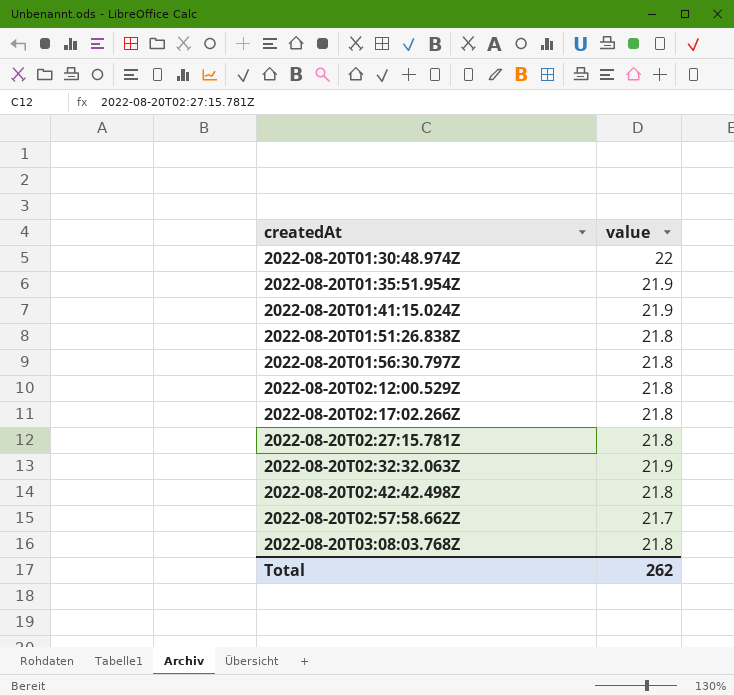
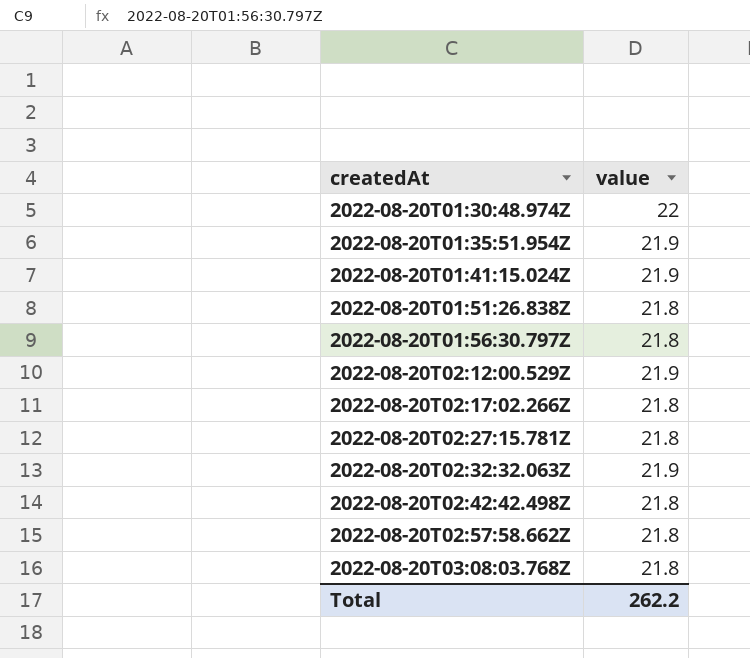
2022-08-20T02:12:00.529Z | value: 21.8 -> 21.9
2022-08-20T02:57:58.662Z | value: 21.7 -> 21.8
Total | value: 262 -> 262.2

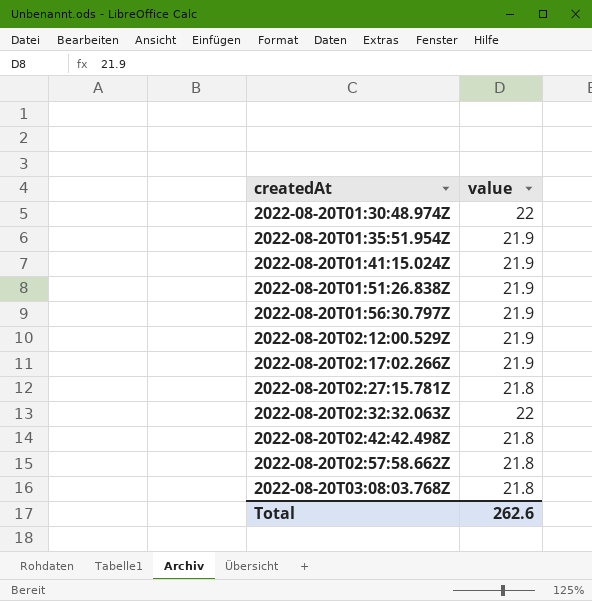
2022-08-20T01:51:26.838Z | value: 21.8 -> 21.9
2022-08-20T01:56:30.797Z | value: 21.8 -> 21.9
2022-08-20T02:17:02.266Z | value: 21.8 -> 21.9
2022-08-20T02:32:32.063Z | value: 21.9 -> 22
Total | value: 262.2 -> 262.6

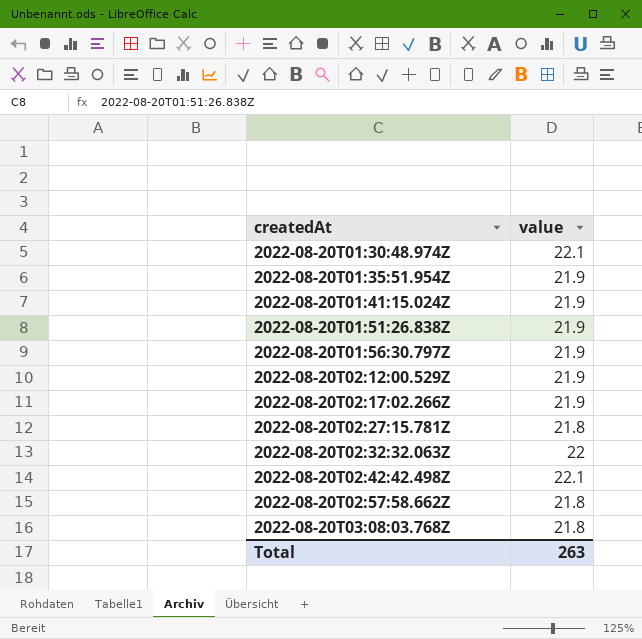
2022-08-20T01:30:48.974Z | value: 22 -> 22.1
2022-08-20T02:42:42.498Z | value: 21.8 -> 22.1
Total | value: 262.6 -> 263

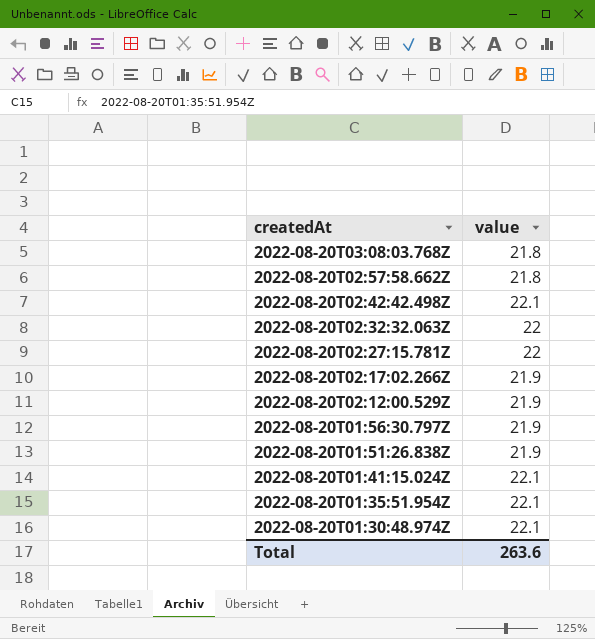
row order: createdAt ascending -> createdAt descending
2022-08-20T02:27:15.781Z | value: 21.8 -> 22
2022-08-20T01:41:15.024Z | value: 21.9 -> 22.1
2022-08-20T01:35:51.954Z | value: 21.9 -> 22.1
Total | value: 263 -> 263.6

